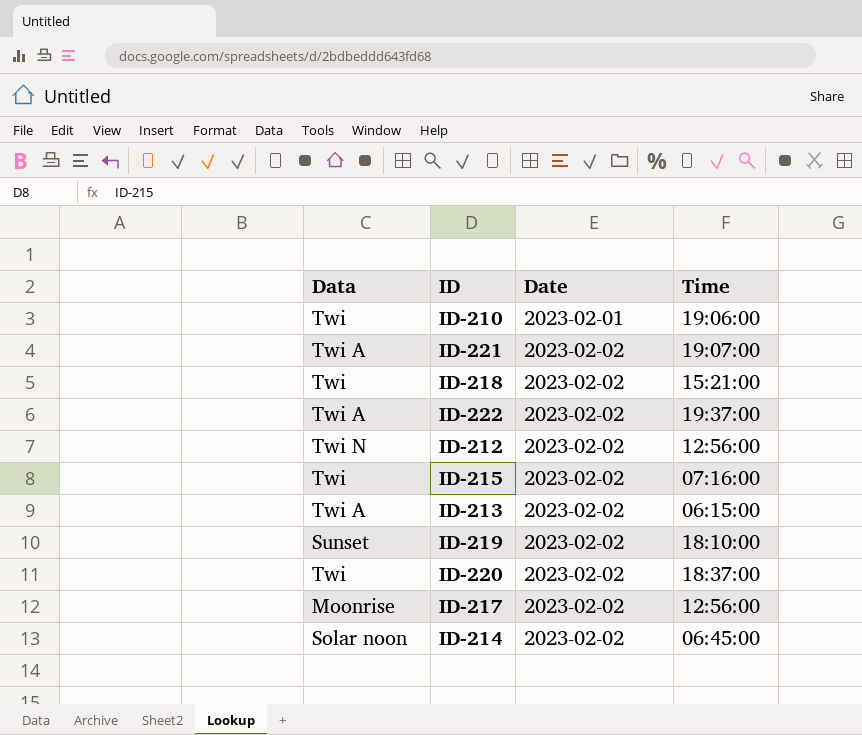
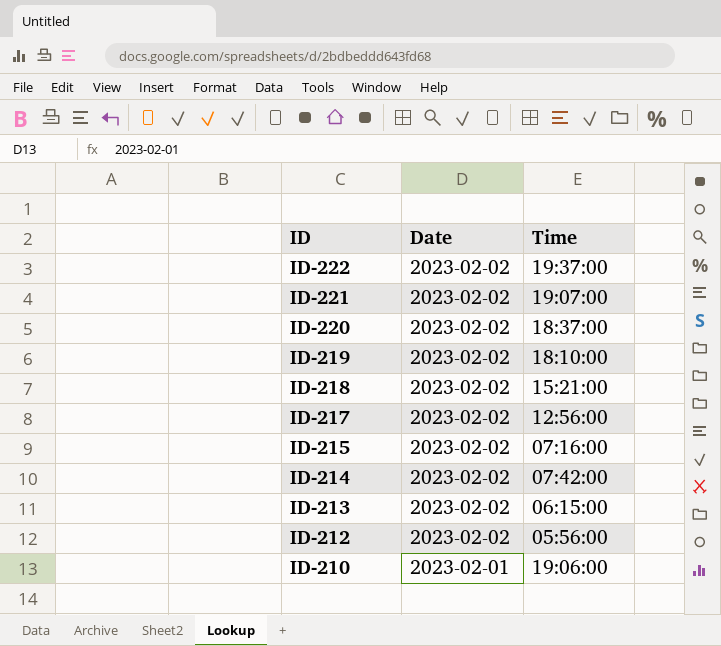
row order: Date ascending -> ID descending
column Data | position: 1 -> none
ID-214 | Time: 06:45:00 -> 07:42:00
ID-212 | Time: 12:56:00 -> 05:56:00

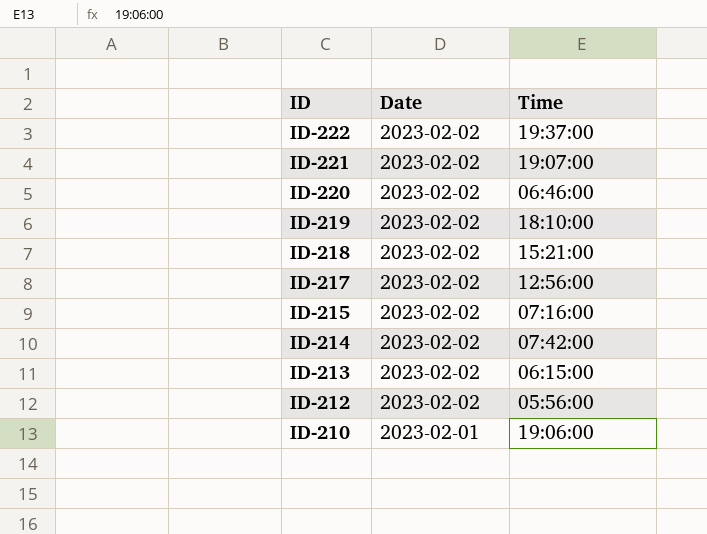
ID-220 | Time: 18:37:00 -> 06:46:00

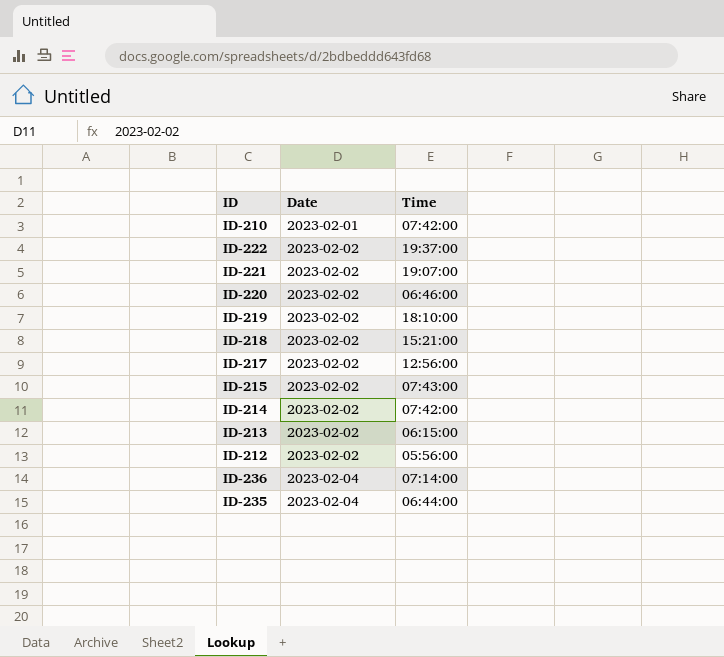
row order: ID descending -> Date ascending
ID-210 | Time: 19:06:00 -> 07:42:00
ID-215 | Time: 07:16:00 -> 07:43:00
row ID-236: none -> 2023-02-04 | 07:14:00
row ID-235: none -> 2023-02-04 | 06:44:00

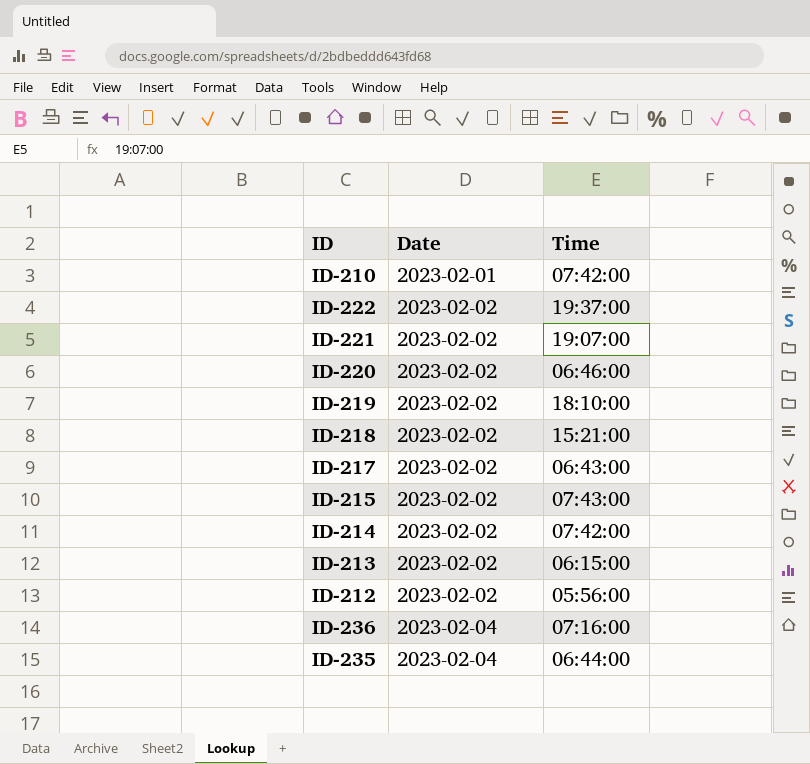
ID-217 | Time: 12:56:00 -> 06:43:00
ID-236 | Time: 07:14:00 -> 07:16:00

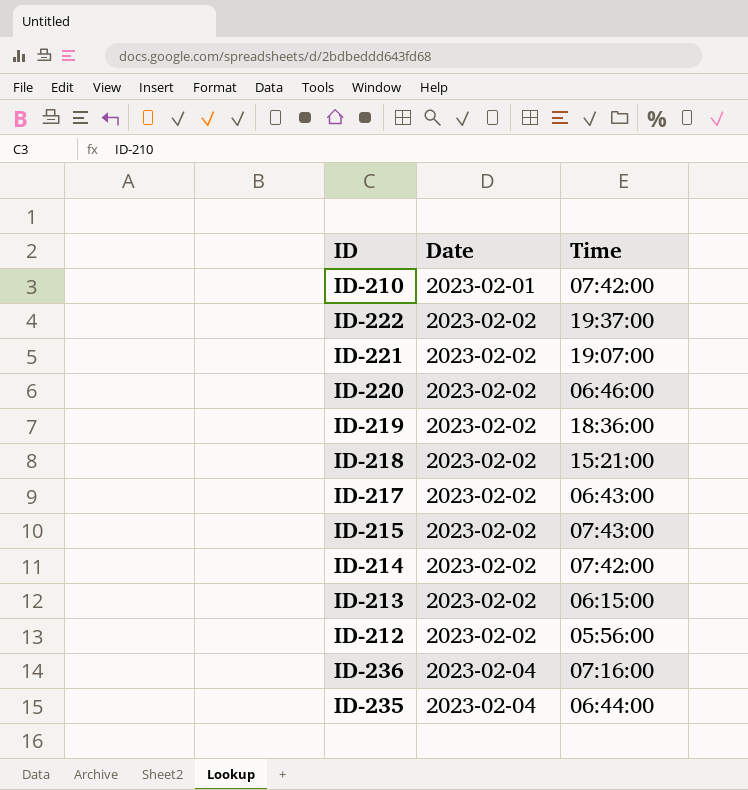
ID-219 | Time: 18:10:00 -> 18:36:00

